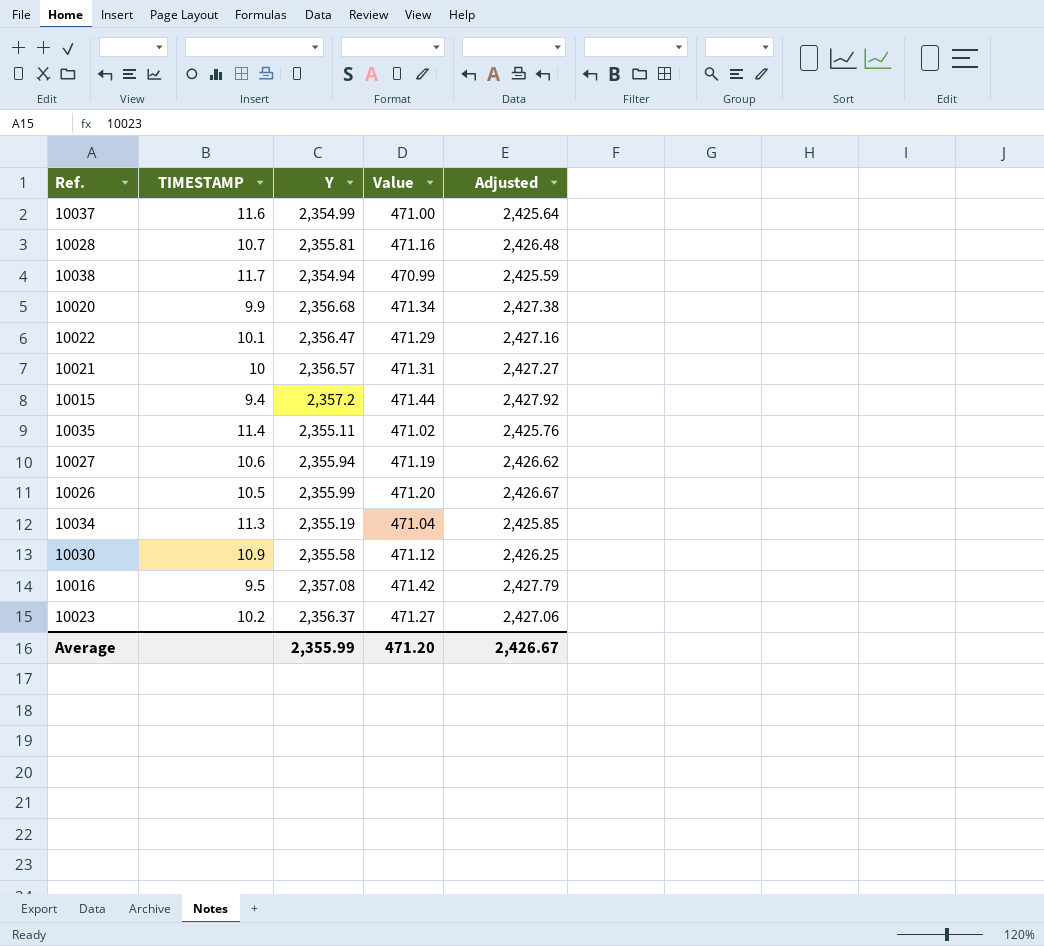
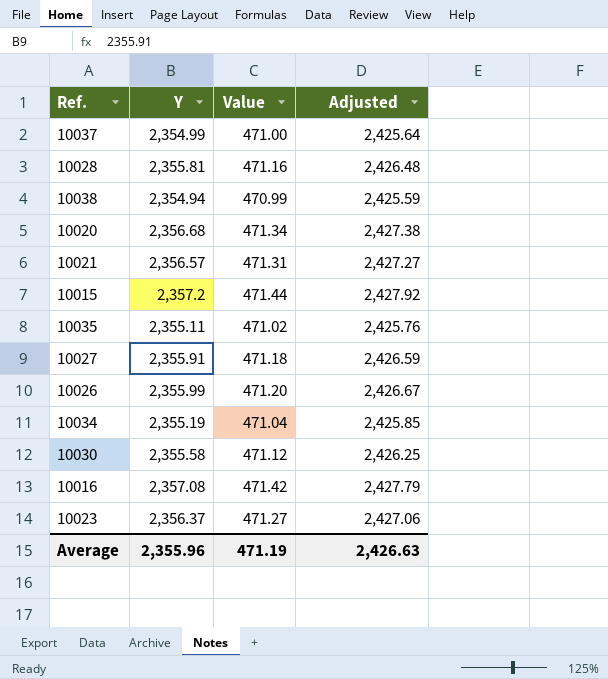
column TIMESTAMP | position: 2 -> none
row 10022: 10.1 | 2,356.47 | 471.29 | 2,427.16 -> none
10027 | Y: 2,355.94 -> 2,355.91
10027 | Value: 471.19 -> 471.18
10027 | Adjusted: 2,426.62 -> 2,426.59
Average | Y: 2,355.99 -> 2,355.96
Average | Value: 471.20 -> 471.19
Average | Adjusted: 2,426.67 -> 2,426.63

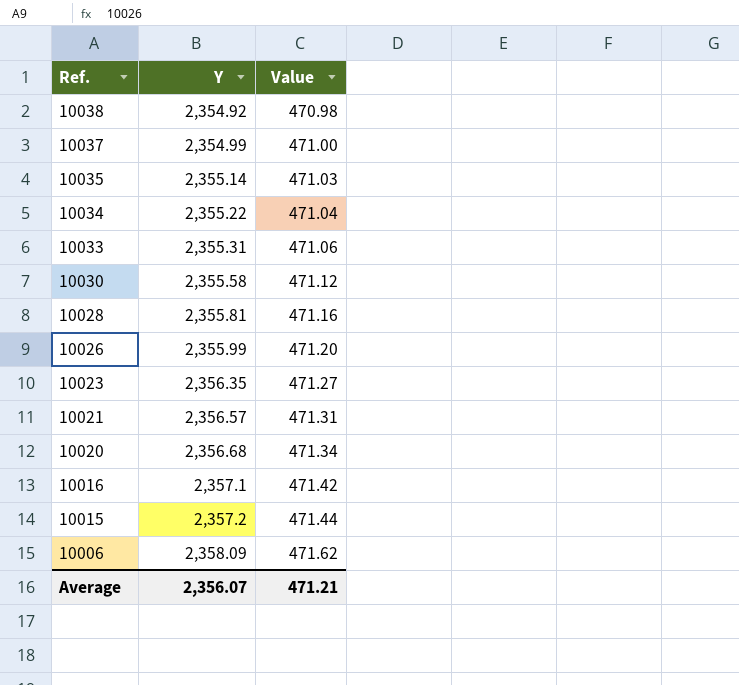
row order: none -> Ref. descending
column Adjusted | formula: [Y] * 1.03 -> none
row 10027: 2,355.91 | 471.18 | 2,426.59 -> none
10038 | Y: 2,354.94 -> 2,354.92
10038 | Value: 470.99 -> 470.98
10035 | Y: 2,355.11 -> 2,355.14
10035 | Value: 471.02 -> 471.03
10034 | Y: 2,355.19 -> 2,355.22
row 10033: none -> 2,355.31 | 471.06
10023 | Y: 2,356.37 -> 2,356.35
10016 | Y: 2,357.08 -> 2,357.1
row 10006: none -> 2,358.09 | 471.62
Average | Y: 2,355.96 -> 2,356.07
Average | Value: 471.19 -> 471.21

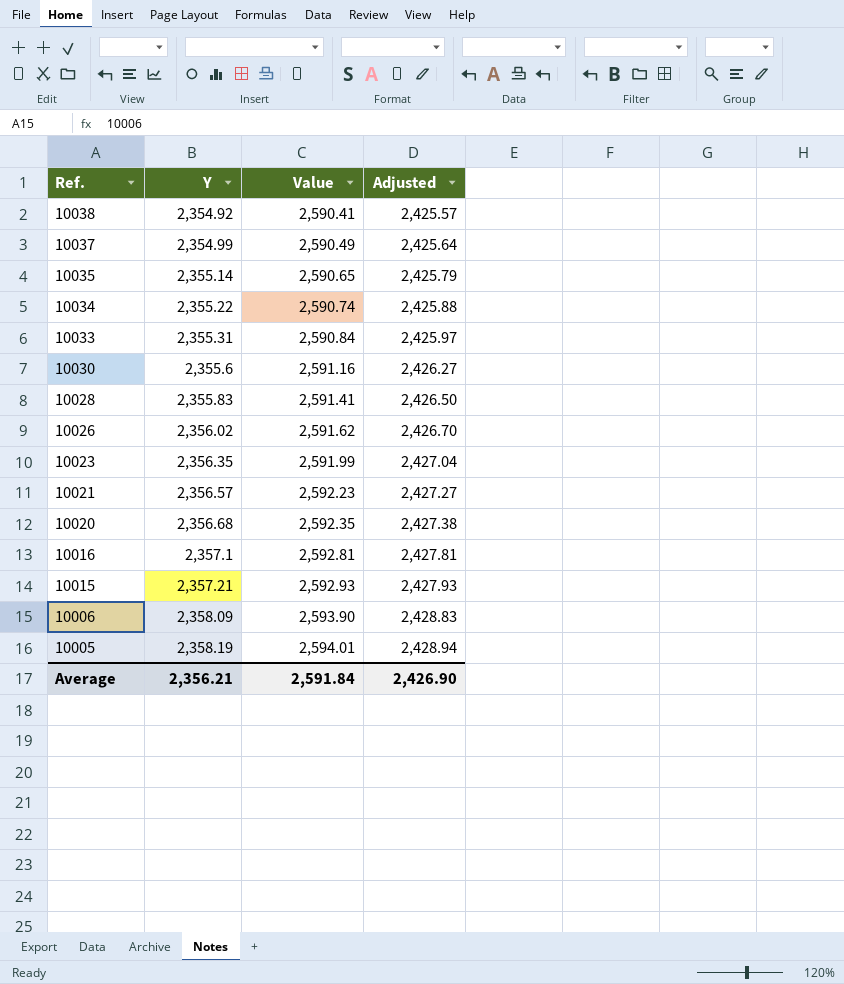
column Value | formula: [Y] * 0.2 -> [Y] * 1.1
column Adjusted | formula: none -> [Y] * 1.03
10030 | Y: 2,355.58 -> 2,355.6
10028 | Y: 2,355.81 -> 2,355.83
10026 | Y: 2,355.99 -> 2,356.02
10015 | Y: 2,357.2 -> 2,357.21
row 10005: none -> 2,358.19 | 2,594.01 | 2,428.94
Average | Y: 2,356.07 -> 2,356.21
Average | Value: 471.21 -> 2,591.84

